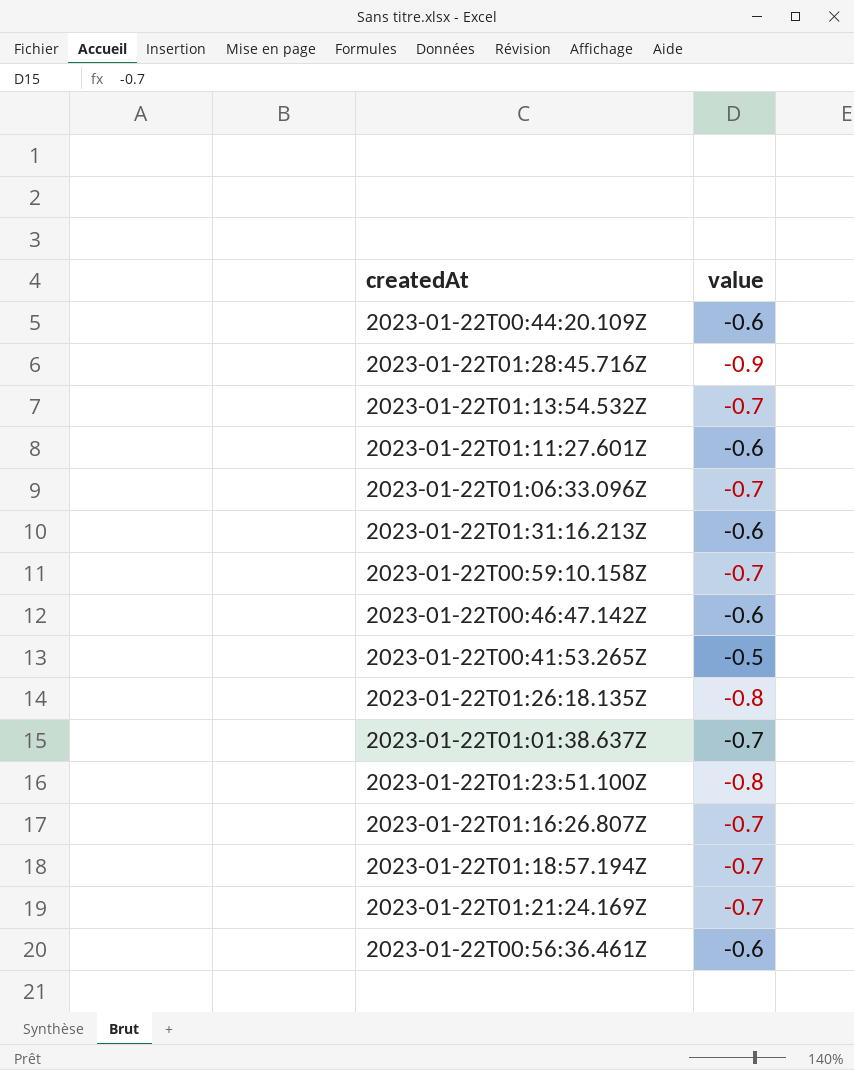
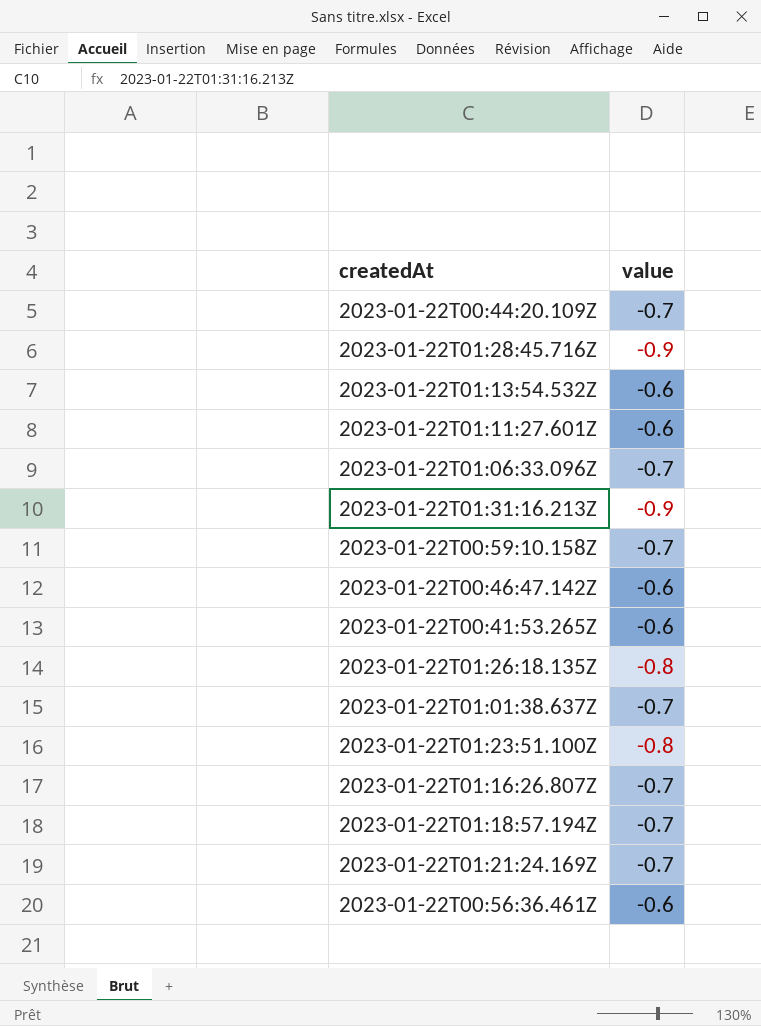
2023-01-22T00:44:20.109Z | value: -0.6 -> -0.7
2023-01-22T01:13:54.532Z | value: -0.7 -> -0.6
2023-01-22T01:31:16.213Z | value: -0.6 -> -0.9
2023-01-22T00:41:53.265Z | value: -0.5 -> -0.6

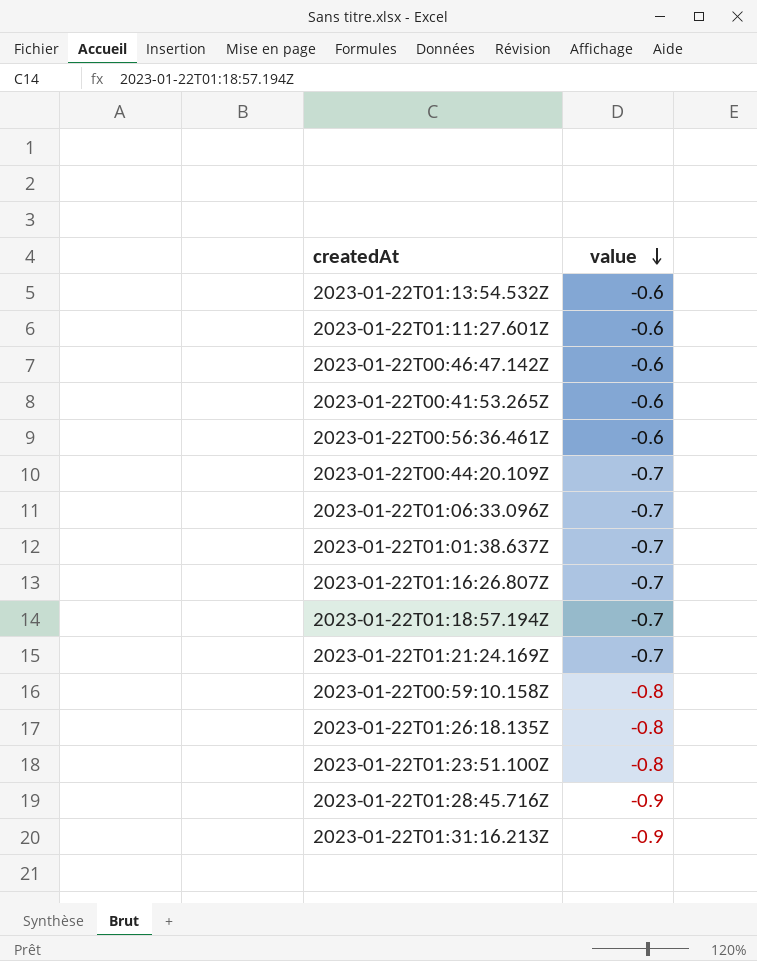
row order: none -> value descending
2023-01-22T00:59:10.158Z | value: -0.7 -> -0.8

